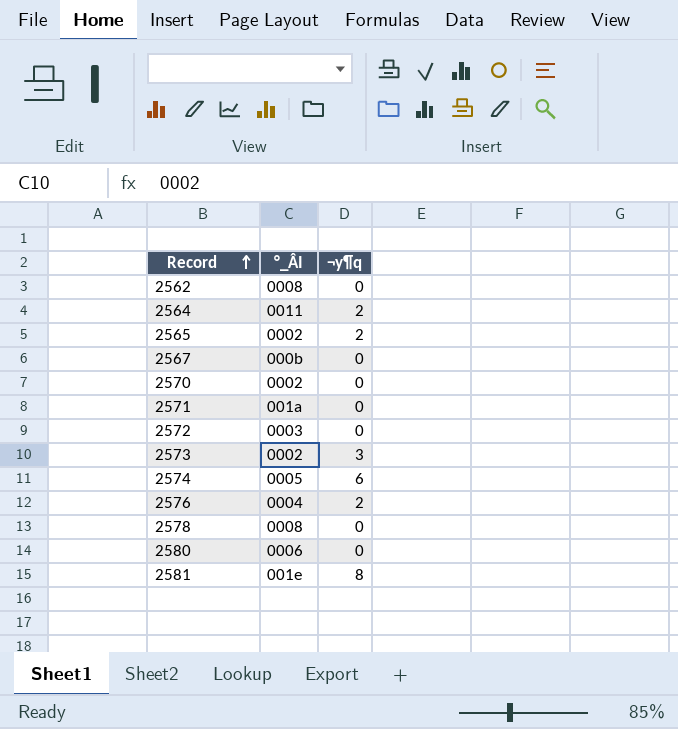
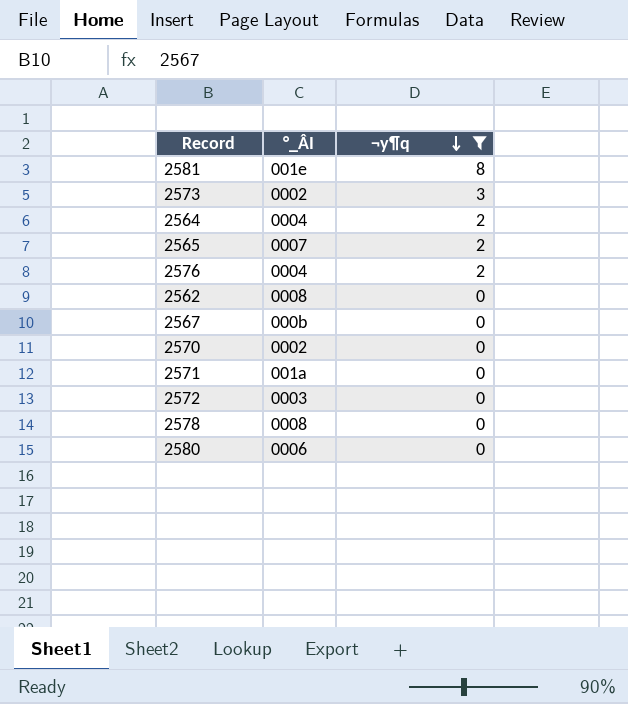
filter: none -> ¬y¶q != 6
row order: Record ascending -> ¬y¶q descending
2564 | °_ÂI: 0011 -> 0004
2565 | °_ÂI: 0002 -> 0007

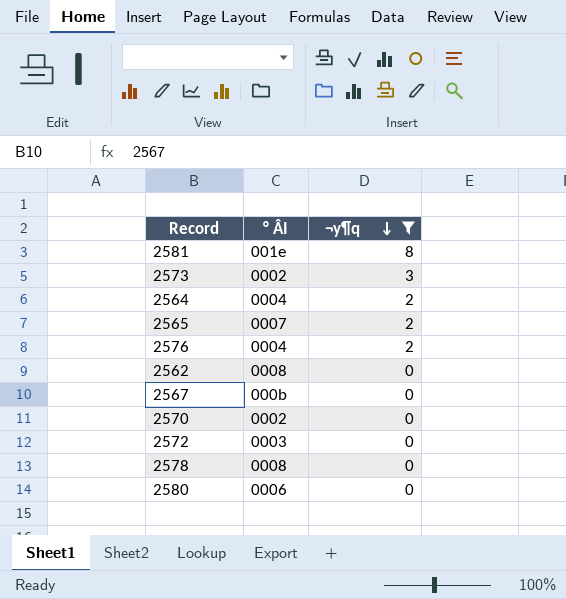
column name: °_ÂI -> ° ÂI
row 2571: 001a | 0 -> none

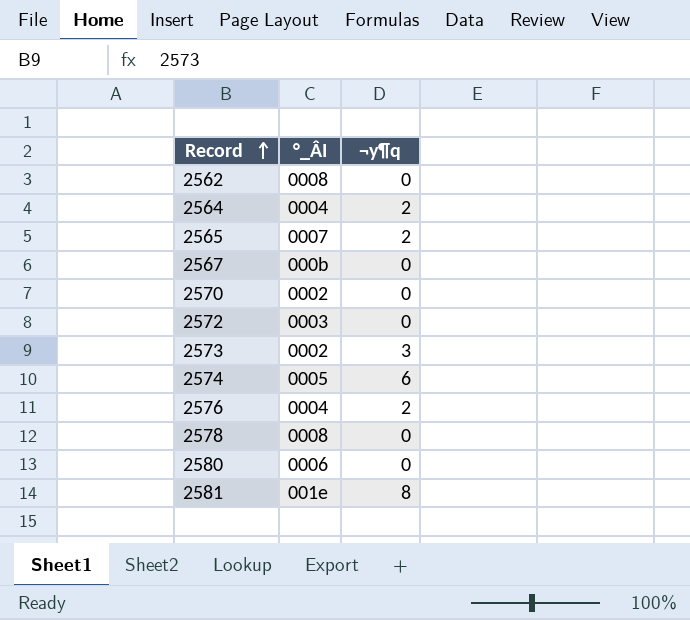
filter: ¬y¶q != 6 -> none
row order: ¬y¶q descending -> Record ascending
column name: ° ÂI -> °_ÂI

